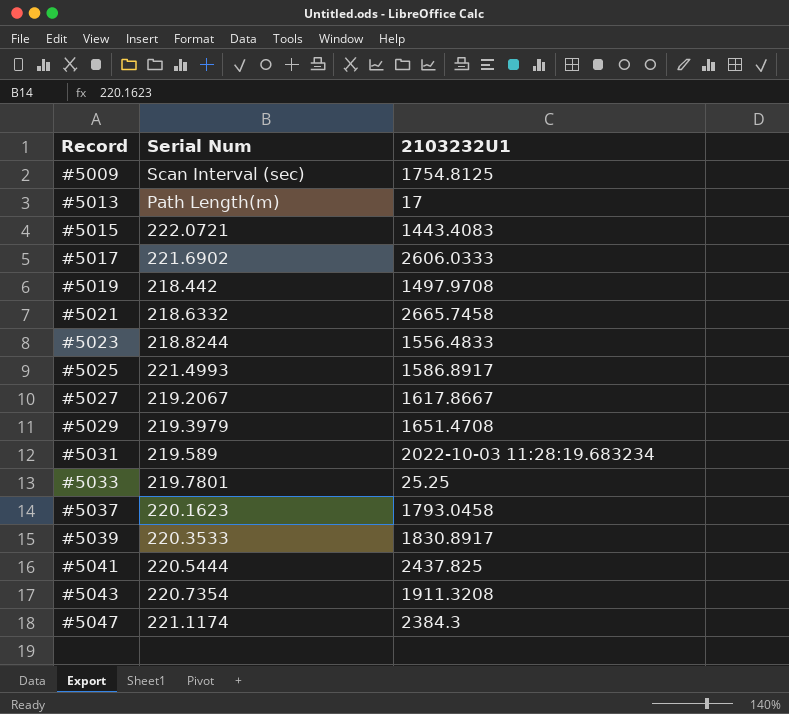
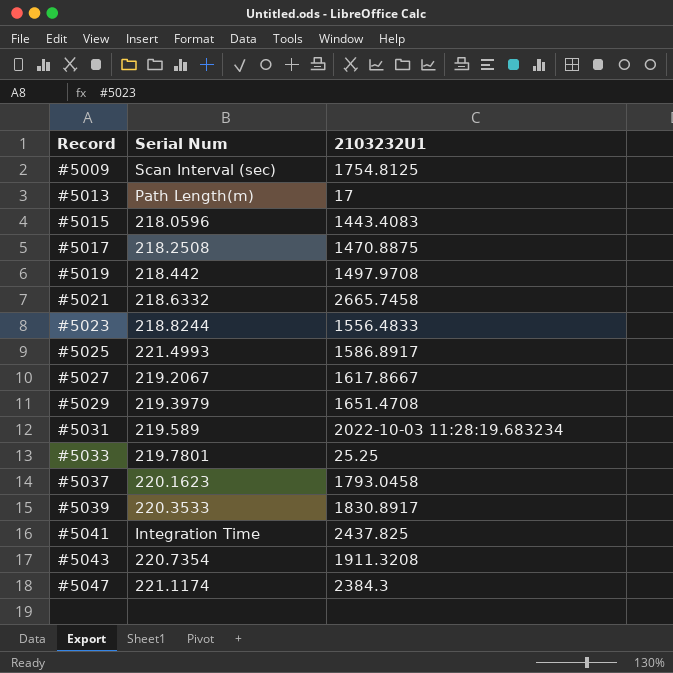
#5015 | Serial Num: 222.0721 -> 218.0596
#5017 | Serial Num: 221.6902 -> 218.2508
#5017 | 2103232U1: 2606.0333 -> 1470.8875
#5041 | Serial Num: 220.5444 -> Integration Time

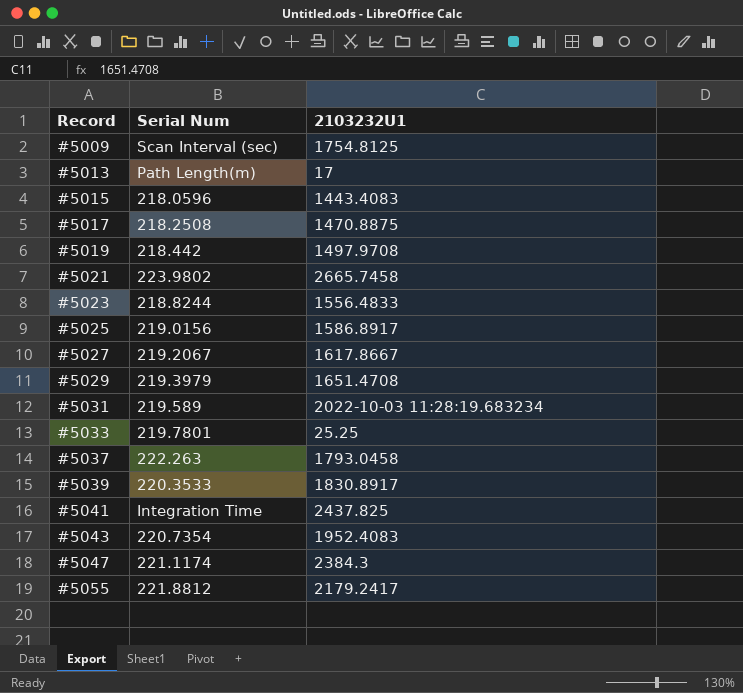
#5021 | Serial Num: 218.6332 -> 223.9802
#5025 | Serial Num: 221.4993 -> 219.0156
#5037 | Serial Num: 220.1623 -> 222.263
#5043 | 2103232U1: 1911.3208 -> 1952.4083
row #5055: none -> 221.8812 | 2179.2417

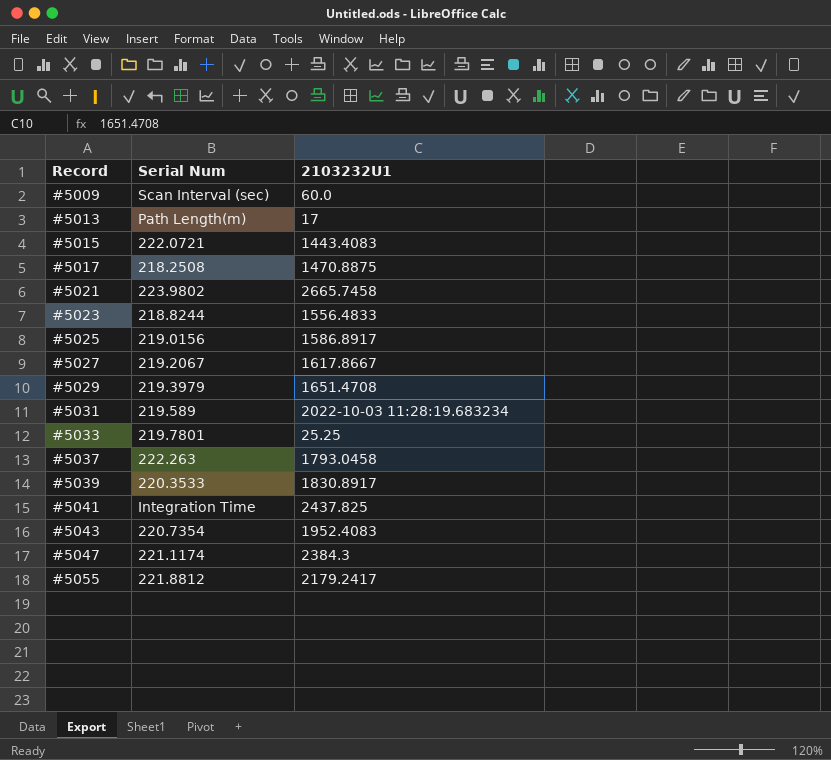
row #5019: 218.442 | 1497.9708 -> none
#5009 | 2103232U1: 1754.8125 -> 60.0
#5015 | Serial Num: 218.0596 -> 222.0721

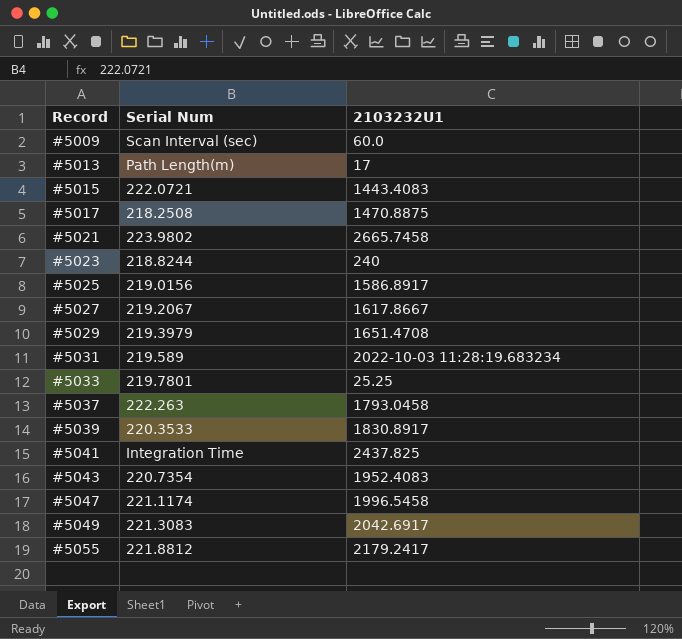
#5023 | 2103232U1: 1556.4833 -> 240
#5047 | 2103232U1: 2384.3 -> 1996.5458
row #5049: none -> 221.3083 | 2042.6917

